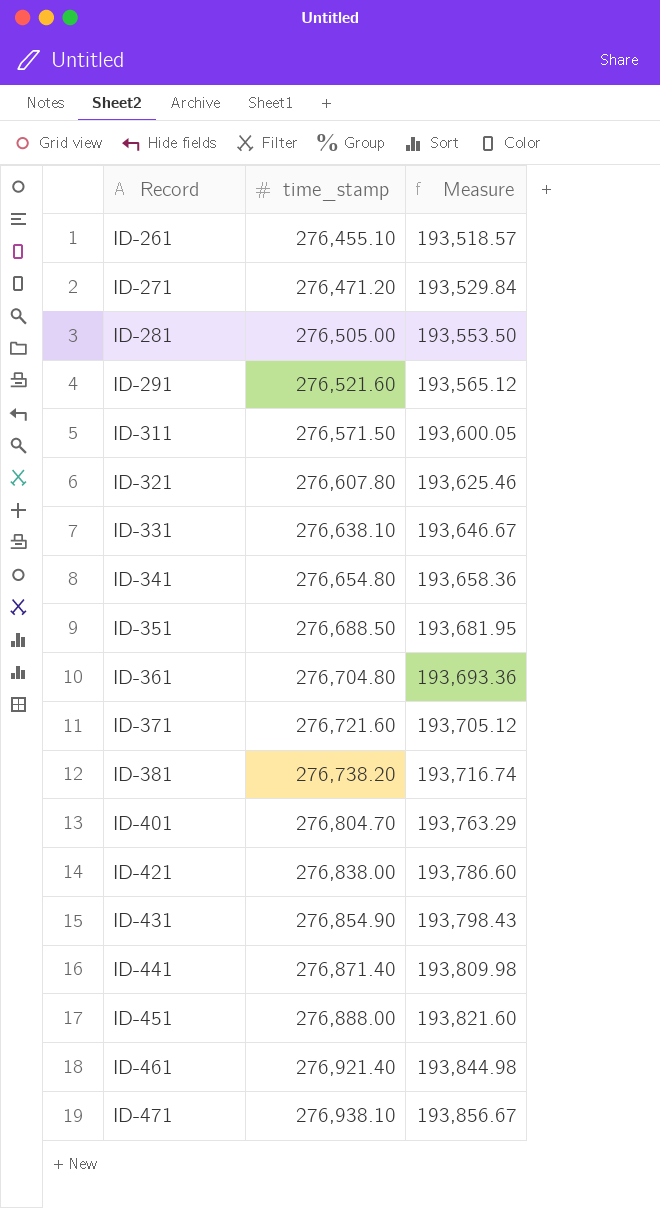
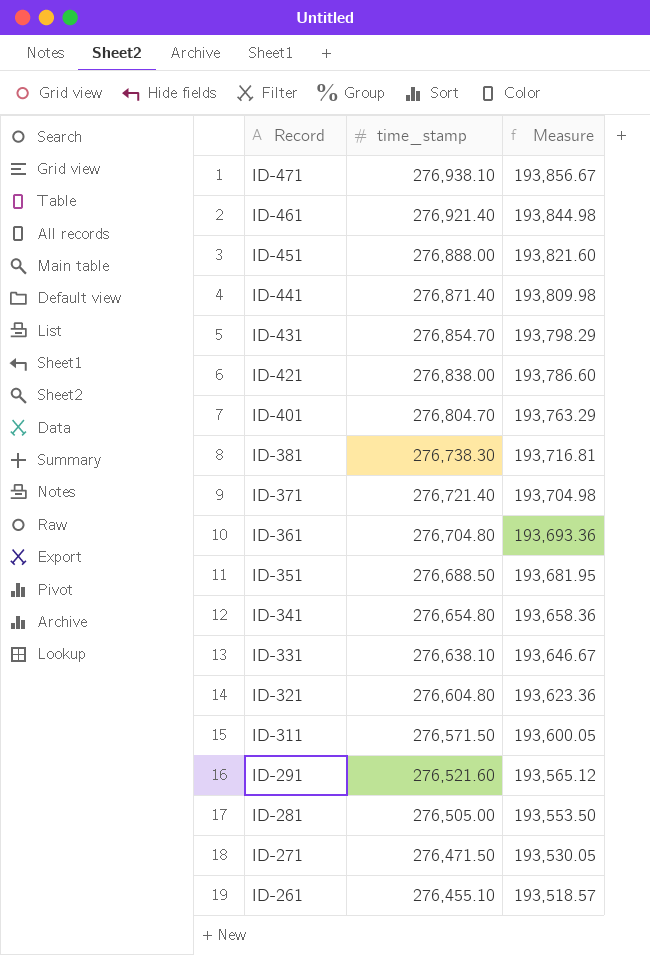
row order: Record ascending -> Record descending
ID-431 | time_stamp: 276,854.90 -> 276,854.70
ID-431 | Measure: 193,798.43 -> 193,798.29
ID-381 | time_stamp: 276,738.20 -> 276,738.30
ID-381 | Measure: 193,716.74 -> 193,716.81
ID-371 | time_stamp: 276,721.60 -> 276,721.40
ID-371 | Measure: 193,705.12 -> 193,704.98
ID-321 | time_stamp: 276,607.80 -> 276,604.80
ID-321 | Measure: 193,625.46 -> 193,623.36
ID-271 | time_stamp: 276,471.20 -> 276,471.50
ID-271 | Measure: 193,529.84 -> 193,530.05

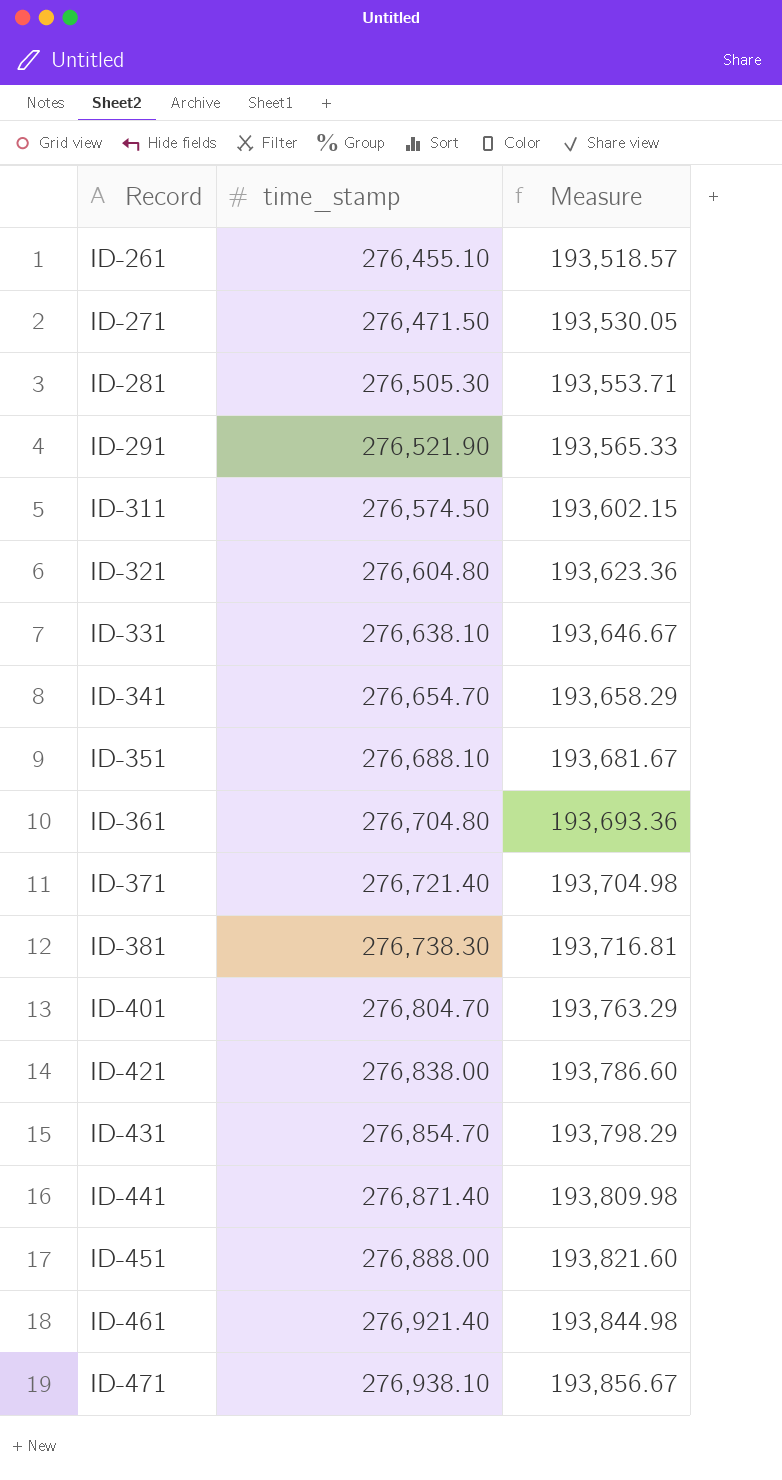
row order: Record descending -> Record ascending
ID-281 | time_stamp: 276,505.00 -> 276,505.30
ID-281 | Measure: 193,553.50 -> 193,553.71
ID-291 | time_stamp: 276,521.60 -> 276,521.90
ID-291 | Measure: 193,565.12 -> 193,565.33
ID-311 | time_stamp: 276,571.50 -> 276,574.50
ID-311 | Measure: 193,600.05 -> 193,602.15
ID-341 | time_stamp: 276,654.80 -> 276,654.70
ID-341 | Measure: 193,658.36 -> 193,658.29
ID-351 | time_stamp: 276,688.50 -> 276,688.10
ID-351 | Measure: 193,681.95 -> 193,681.67

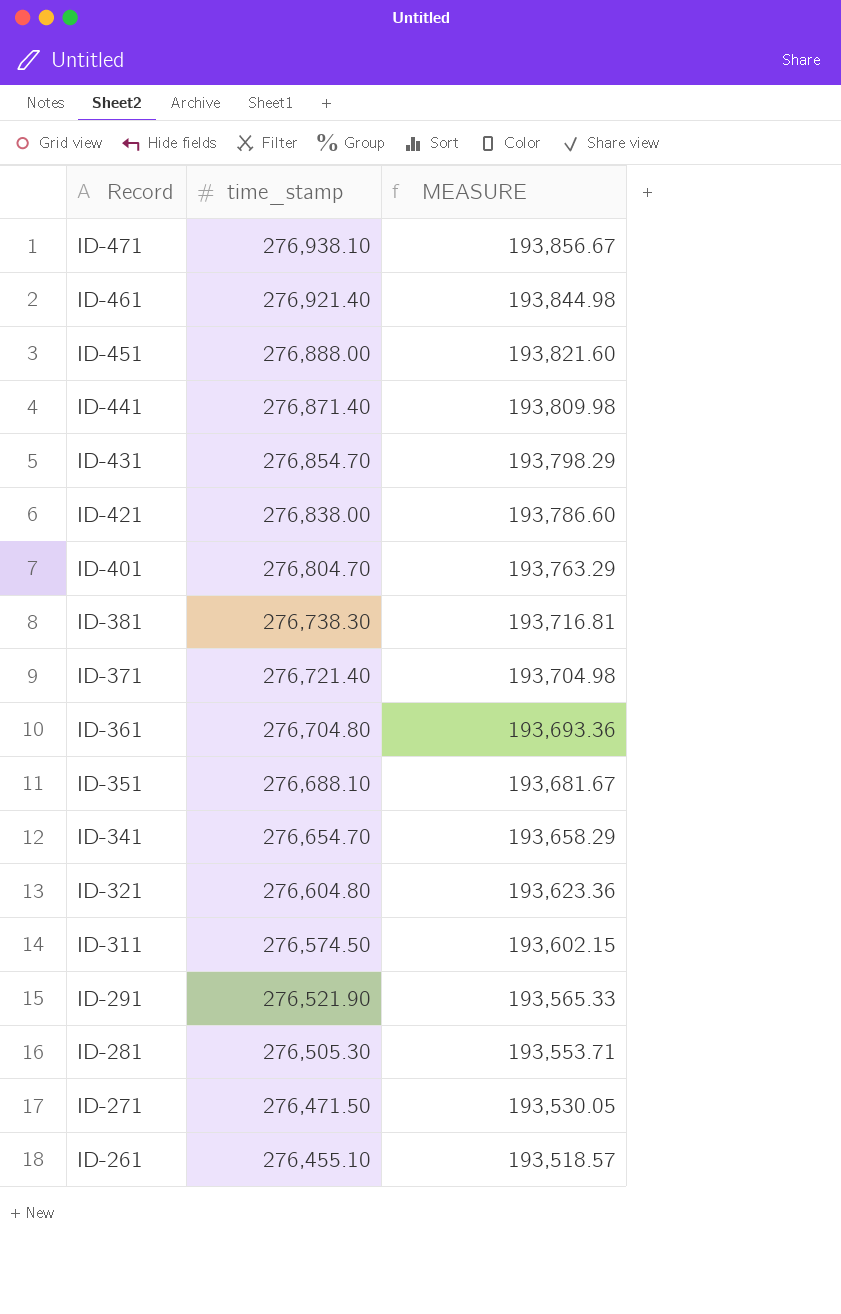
row order: Record ascending -> Record descending
column name: Measure -> MEASURE
row ID-331: 276,638.10 | 193,646.67 -> none

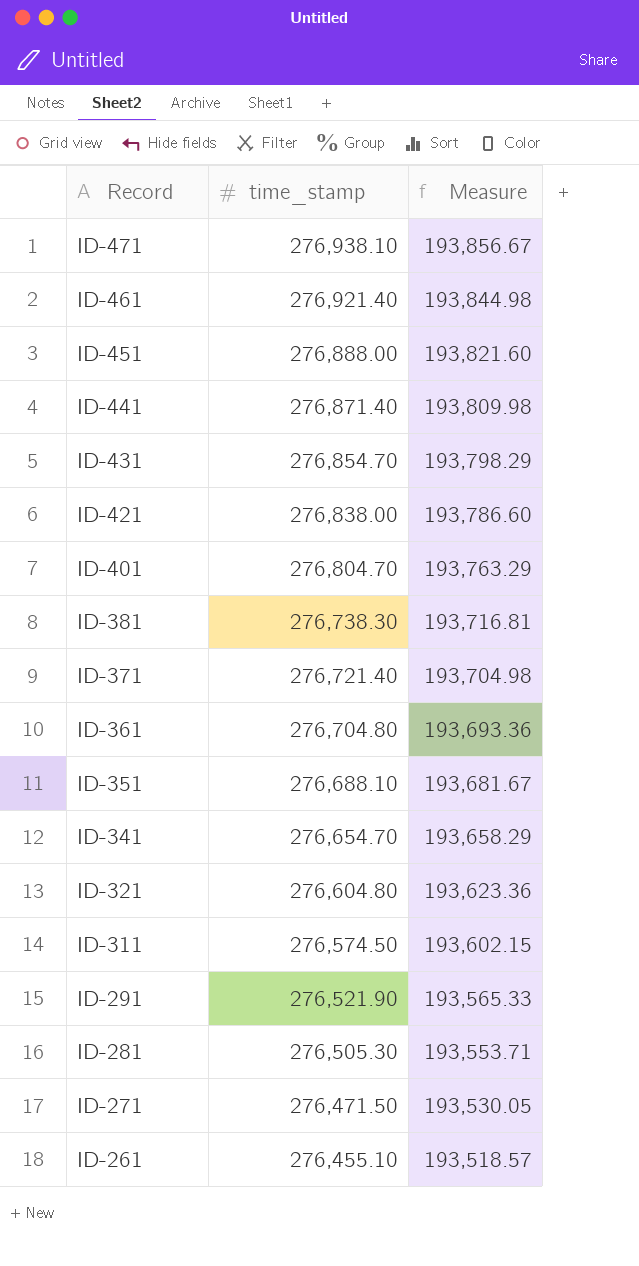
column name: MEASURE -> Measure

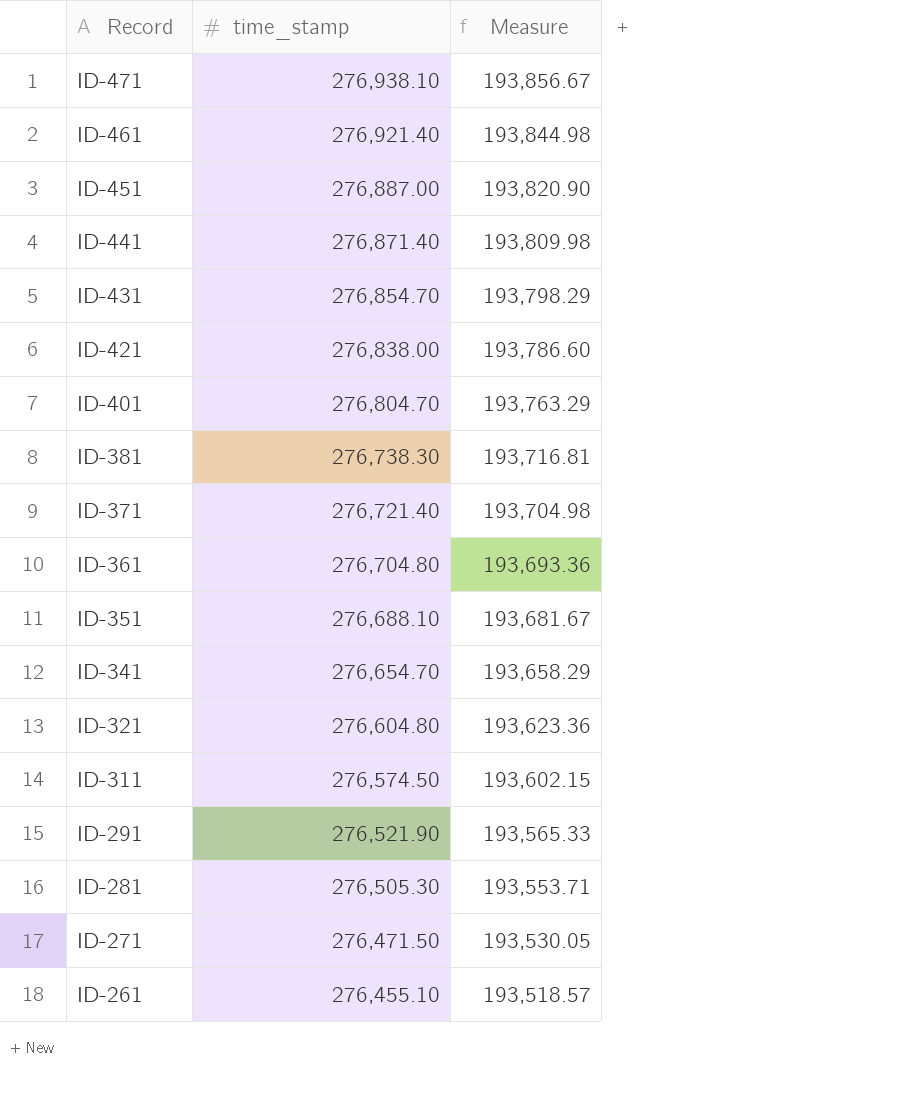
ID-451 | time_stamp: 276,888.00 -> 276,887.00
ID-451 | Measure: 193,821.60 -> 193,820.90

